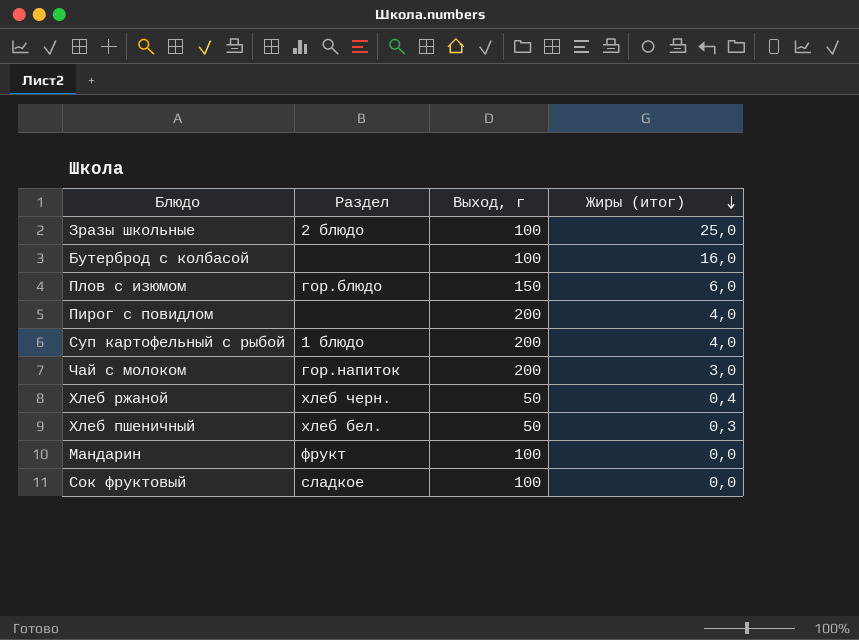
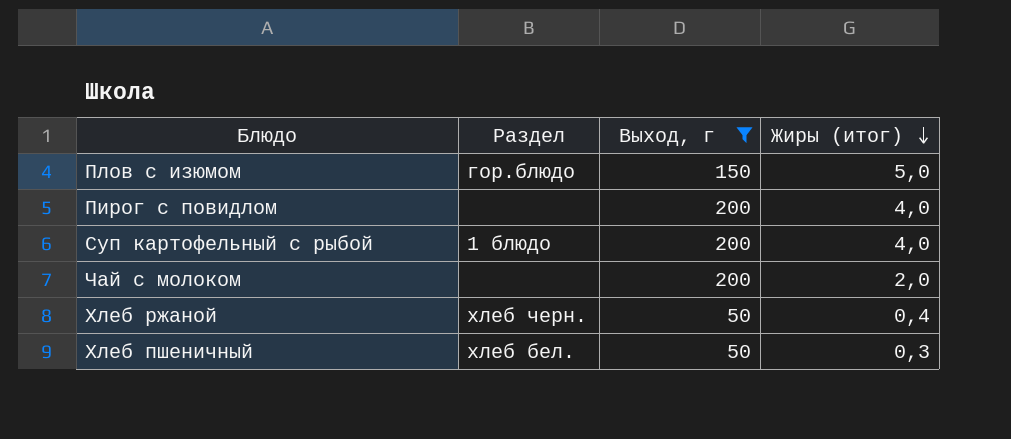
filter: none -> Выход, г != 100
Плов с изюмом | Жиры (итог): 6,0 -> 5,0
Чай с молоком | Раздел: гор.напиток -> none
Чай с молоком | Жиры (итог): 3,0 -> 2,0

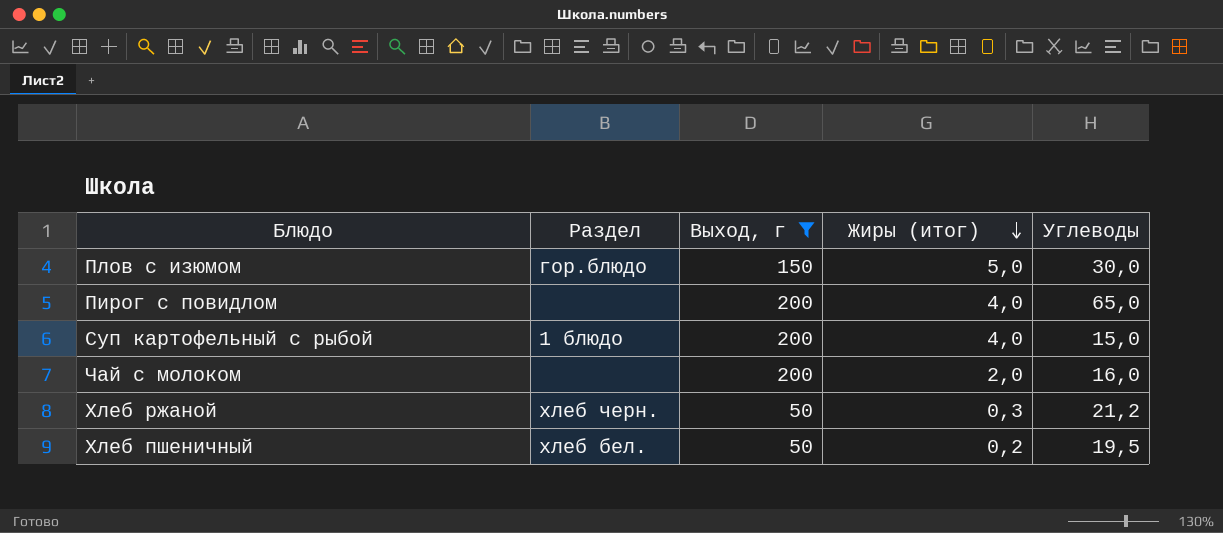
column Углеводы | position: none -> 5
Хлеб ржаной | Жиры (итог): 0,4 -> 0,3
Хлеб пшеничный | Жиры (итог): 0,3 -> 0,2

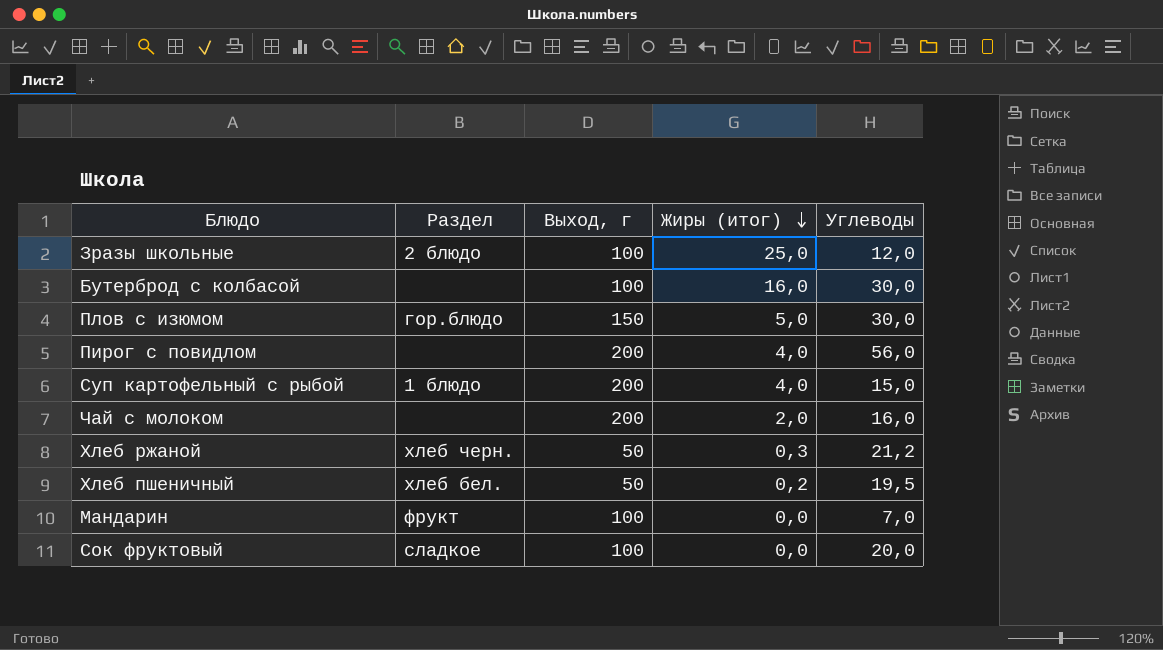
filter: Выход, г != 100 -> none
Пирог с повидлом | Углеводы: 65,0 -> 56,0

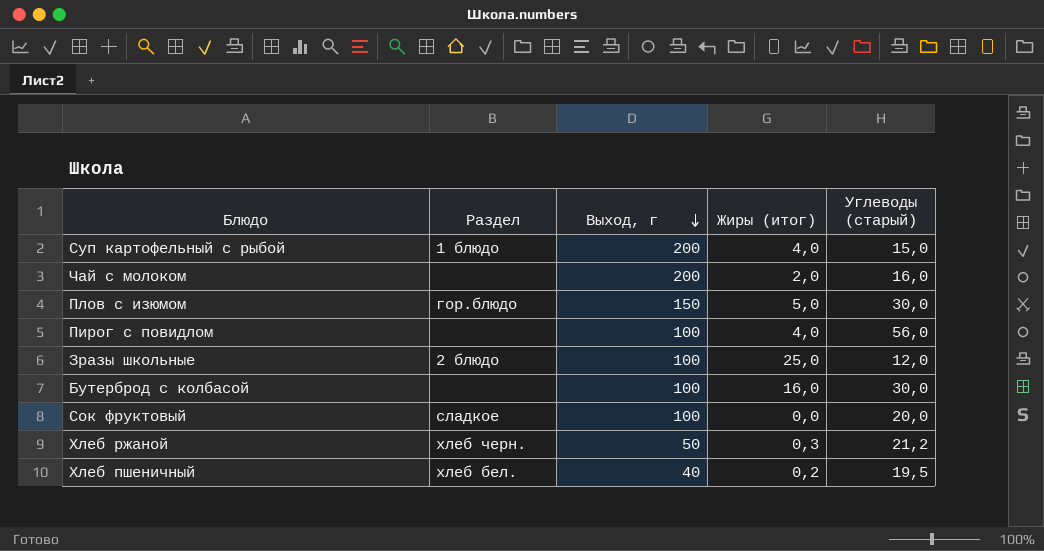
row order: Жиры (итог) descending -> Выход, г descending
column name: Углеводы -> Углеводы (старый)
row Мандарин: фрукт | 100 | 0,0 | 7,0 -> none
Пирог с повидлом | Выход, г: 200 -> 100
Хлеб пшеничный | Выход, г: 50 -> 40

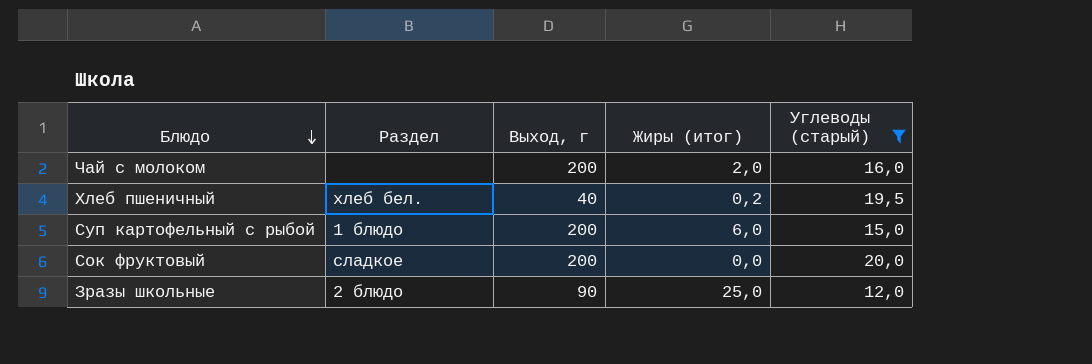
filter: none -> Углеводы (старый) <= 20,0
row order: Выход, г descending -> Блюдо descending
Суп картофельный с рыбой | Жиры (итог): 4,0 -> 6,0
Сок фруктовый | Выход, г: 100 -> 200
Зразы школьные | Выход, г: 100 -> 90

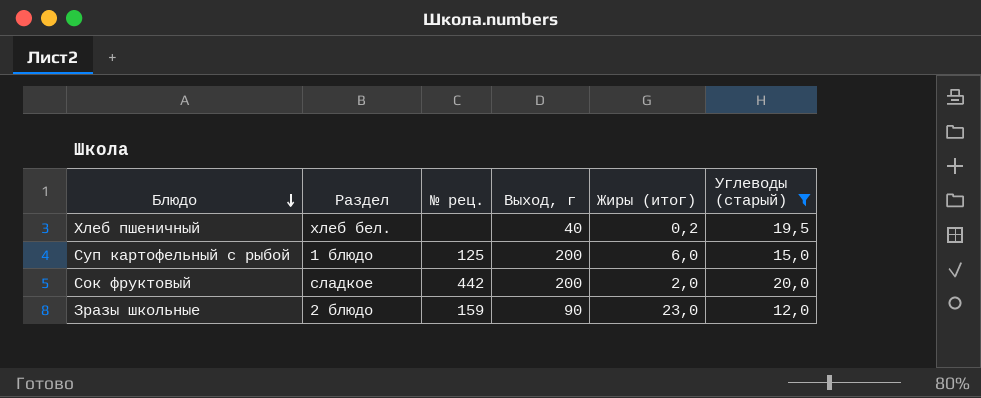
column № рец. | position: none -> 3
row Чай с молоком: none | 200 | 2,0 | 16,0 -> none
Сок фруктовый | Жиры (итог): 0,0 -> 2,0
Зразы школьные | Жиры (итог): 25,0 -> 23,0

